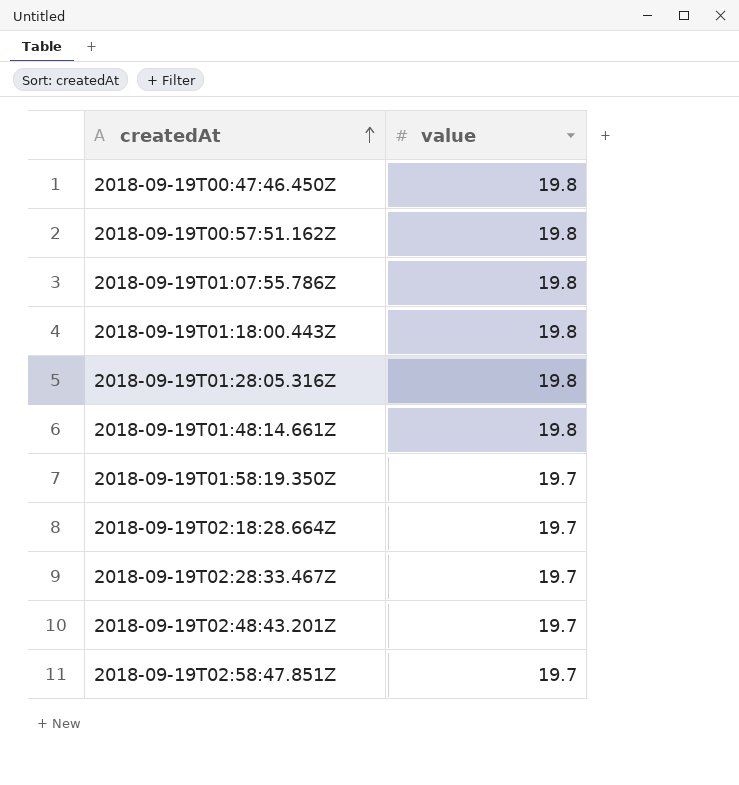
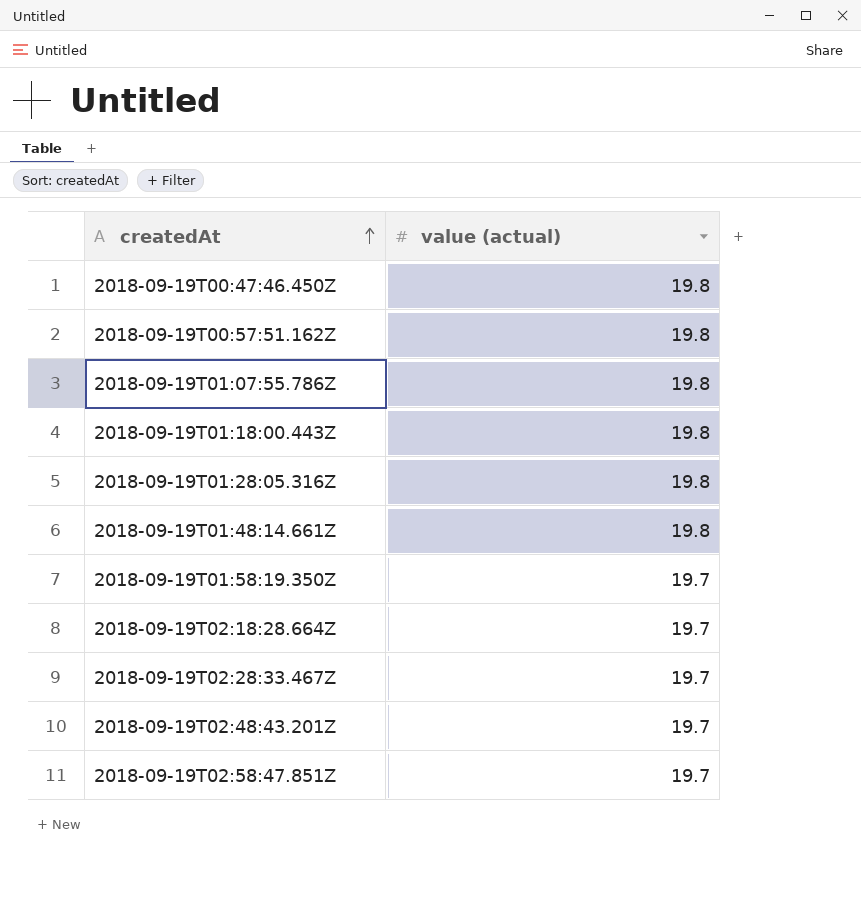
column name: value -> value (actual)

